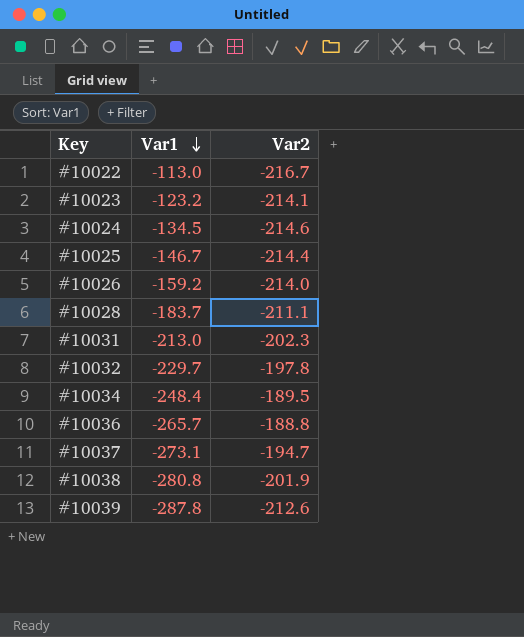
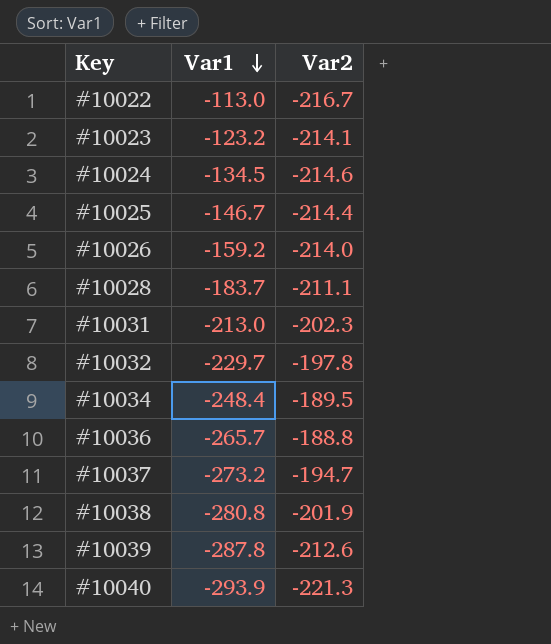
#10037 | Var1: -273.1 -> -273.2
row #10040: none -> -293.9 | -221.3

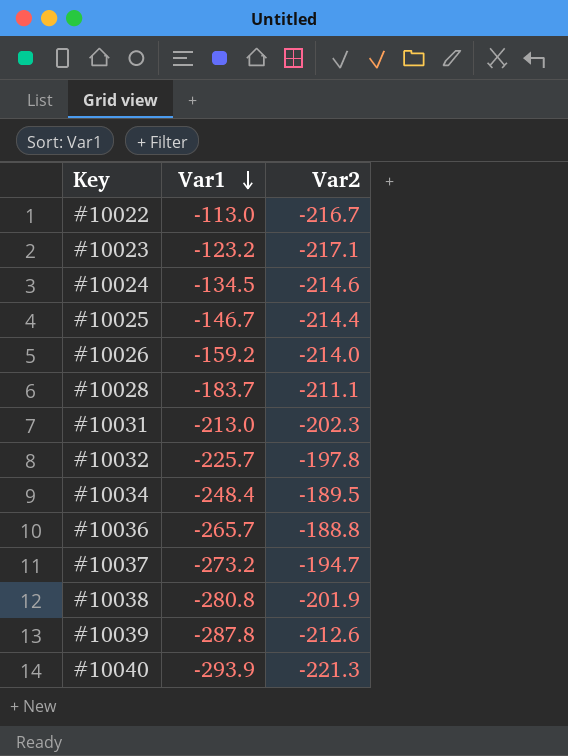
#10023 | Var2: -214.1 -> -217.1
#10032 | Var1: -229.7 -> -225.7

